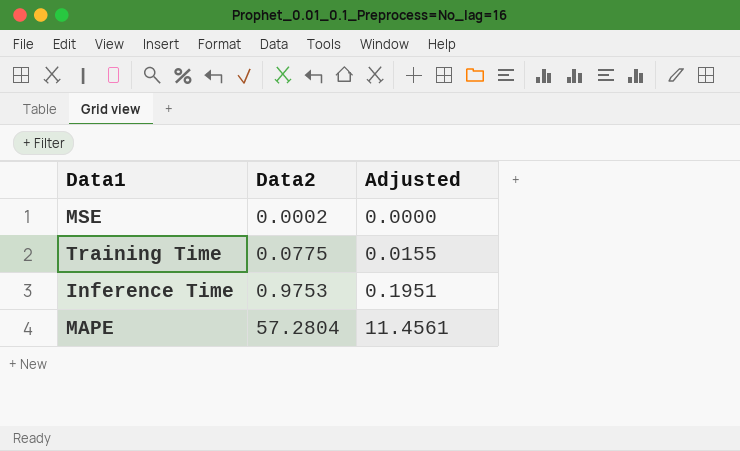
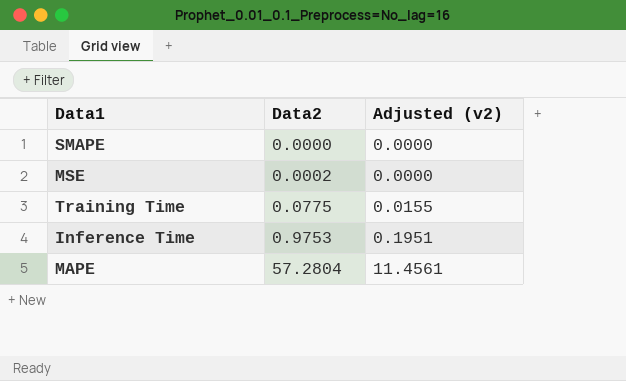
column name: Adjusted -> Adjusted (v2)
row SMAPE: none -> 0.0000 | 0.0000

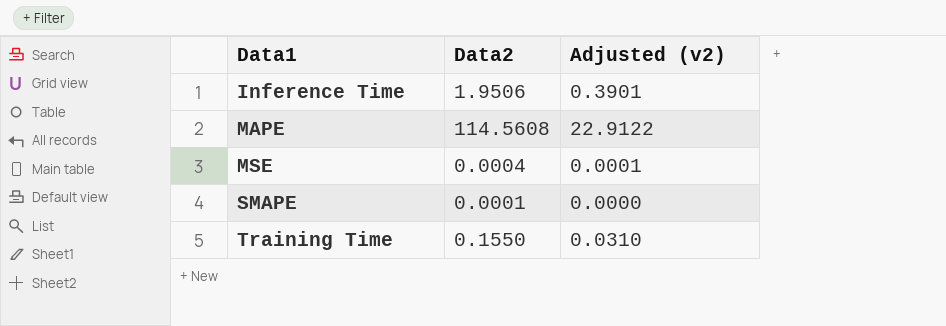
row order: Data2 ascending -> Data1 ascending
Inference Time | Data2: 0.9753 -> 1.9506
Inference Time | Adjusted (v2): 0.1951 -> 0.3901
MAPE | Data2: 57.2804 -> 114.5608
MAPE | Adjusted (v2): 11.4561 -> 22.9122
MSE | Data2: 0.0002 -> 0.0004
MSE | Adjusted (v2): 0.0000 -> 0.0001
SMAPE | Data2: 0.0000 -> 0.0001
Training Time | Data2: 0.0775 -> 0.1550
Training Time | Adjusted (v2): 0.0155 -> 0.0310

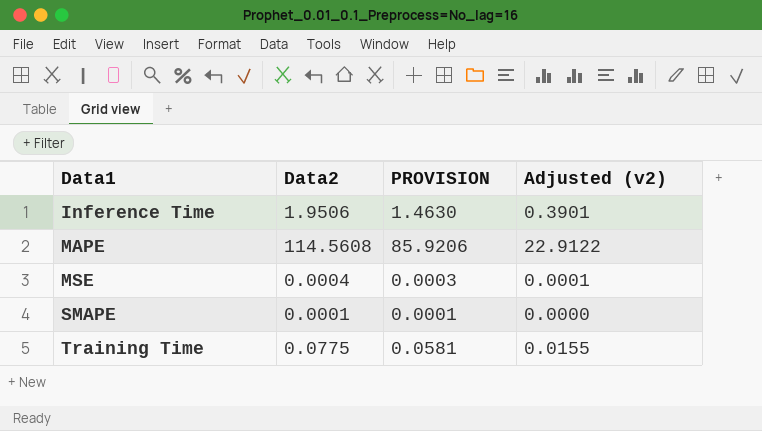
column PROVISION | formula: none -> [Data2] * 0.75
Training Time | Data2: 0.1550 -> 0.0775
Training Time | Adjusted (v2): 0.0310 -> 0.0155

